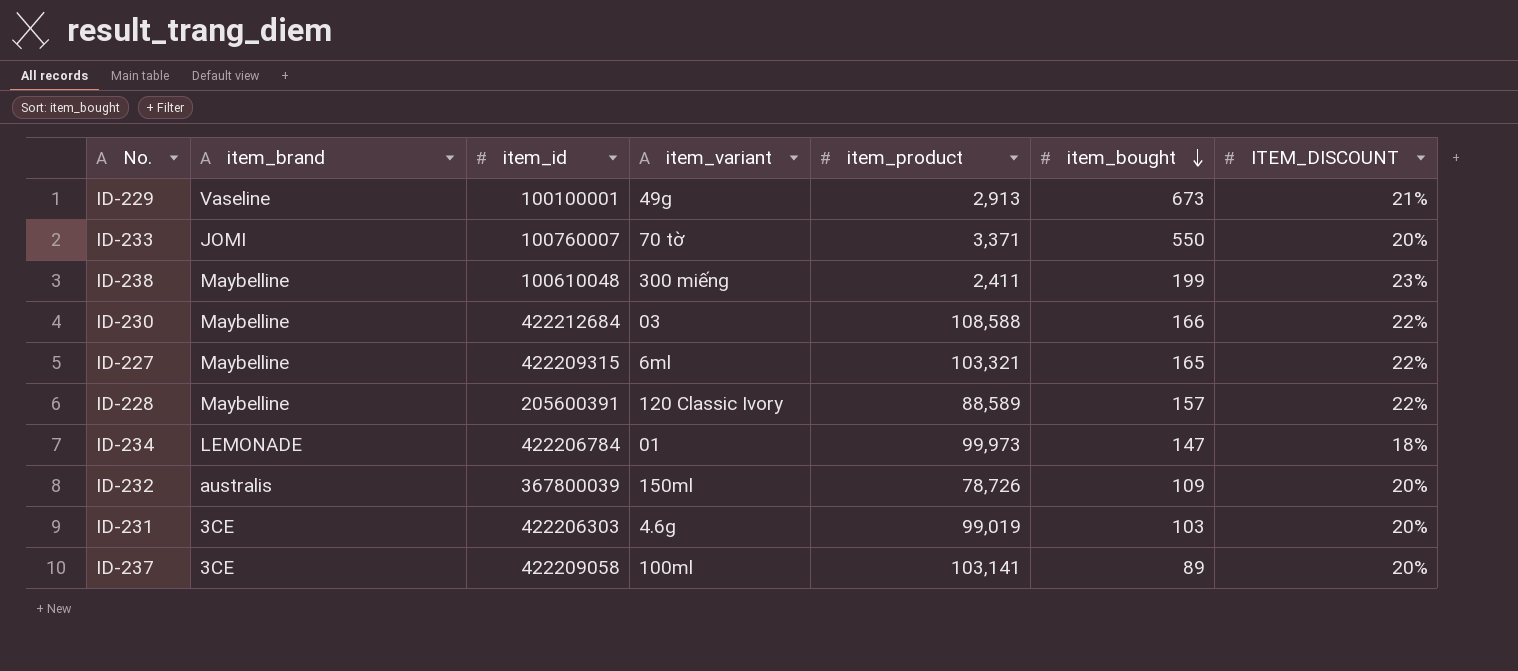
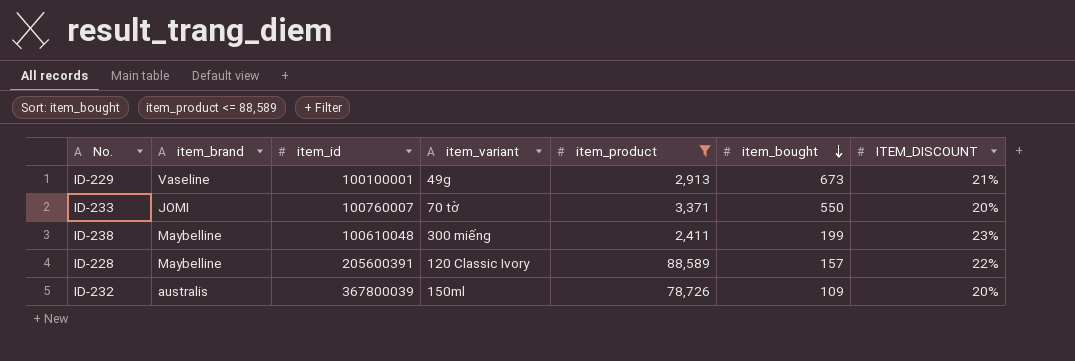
filter: none -> item_product <= 88,589

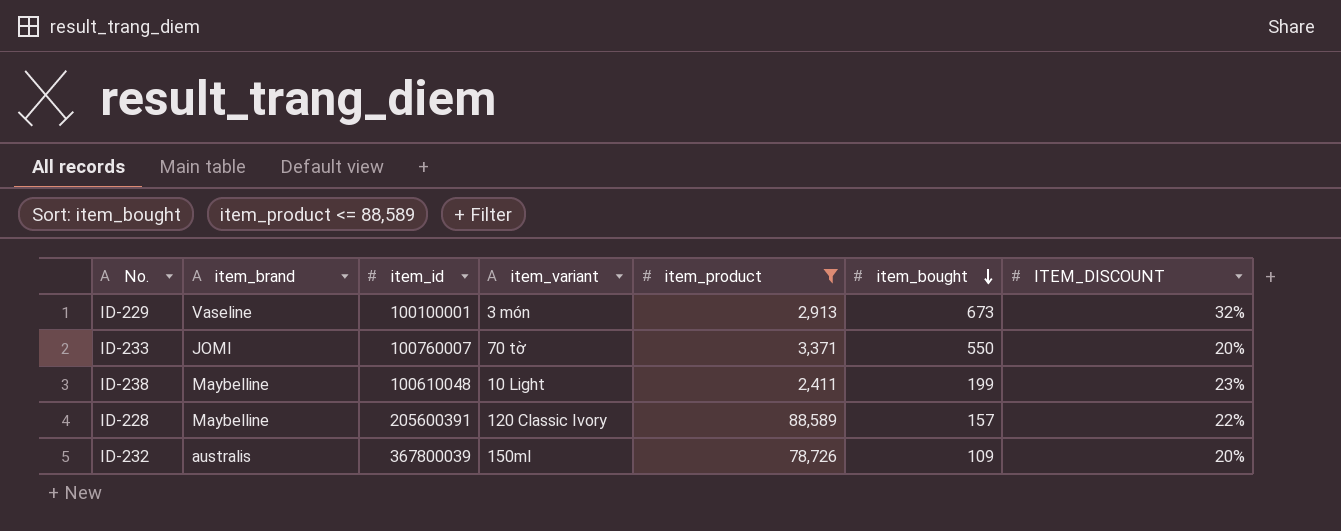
ID-229 | item_variant: 49g -> 3 món
ID-229 | ITEM_DISCOUNT: 21% -> 32%
ID-238 | item_variant: 300 miếng -> 10 Light

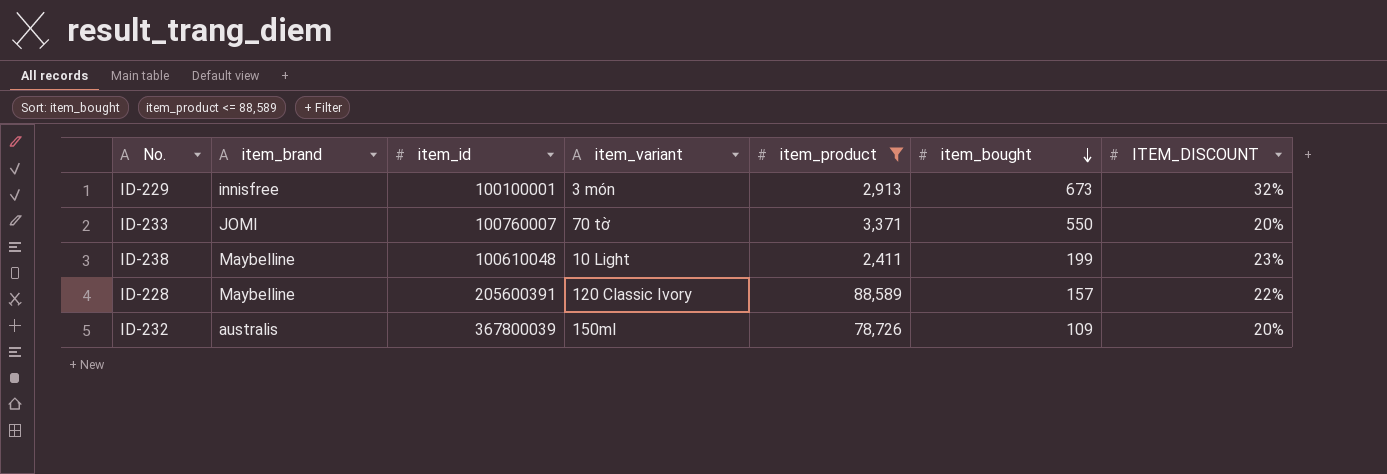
ID-229 | item_brand: Vaseline -> innisfree

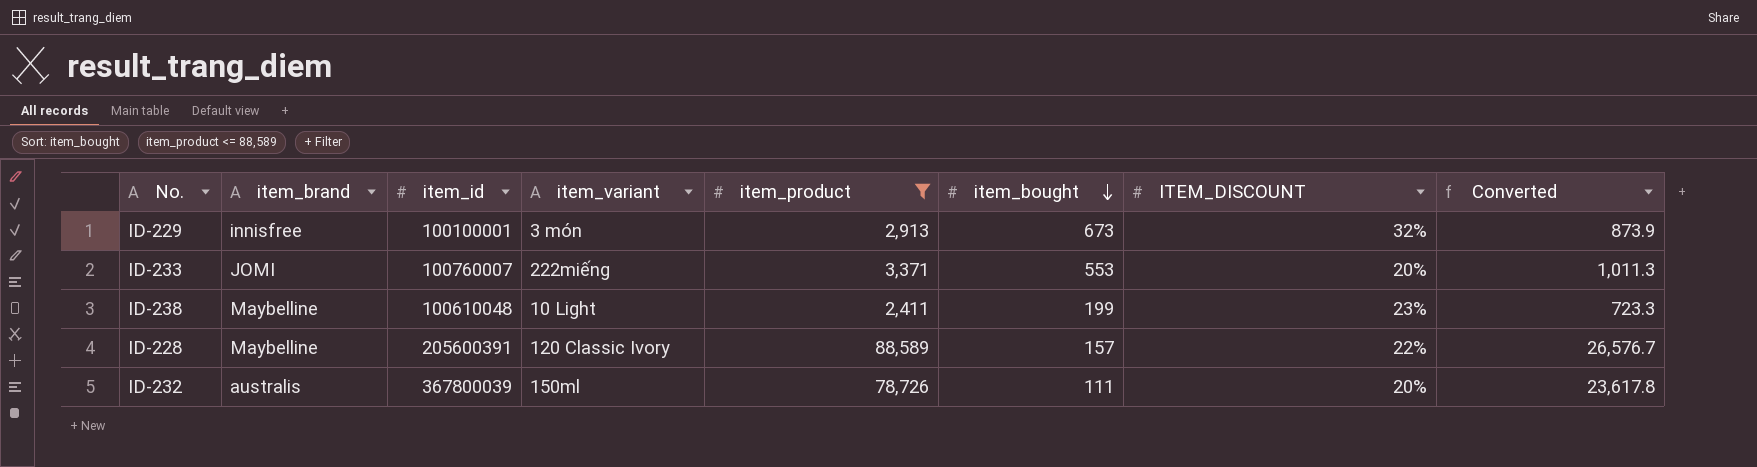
column Converted | formula: none -> [item_product] * 0.3
ID-233 | item_variant: 70 tờ -> 222miếng
ID-233 | item_bought: 550 -> 553
ID-232 | item_bought: 109 -> 111

